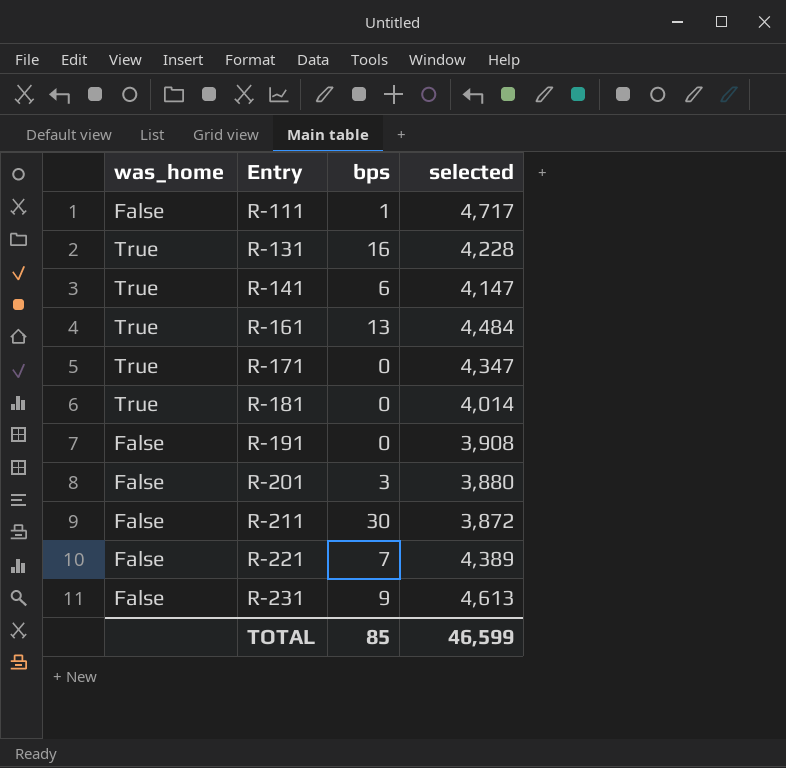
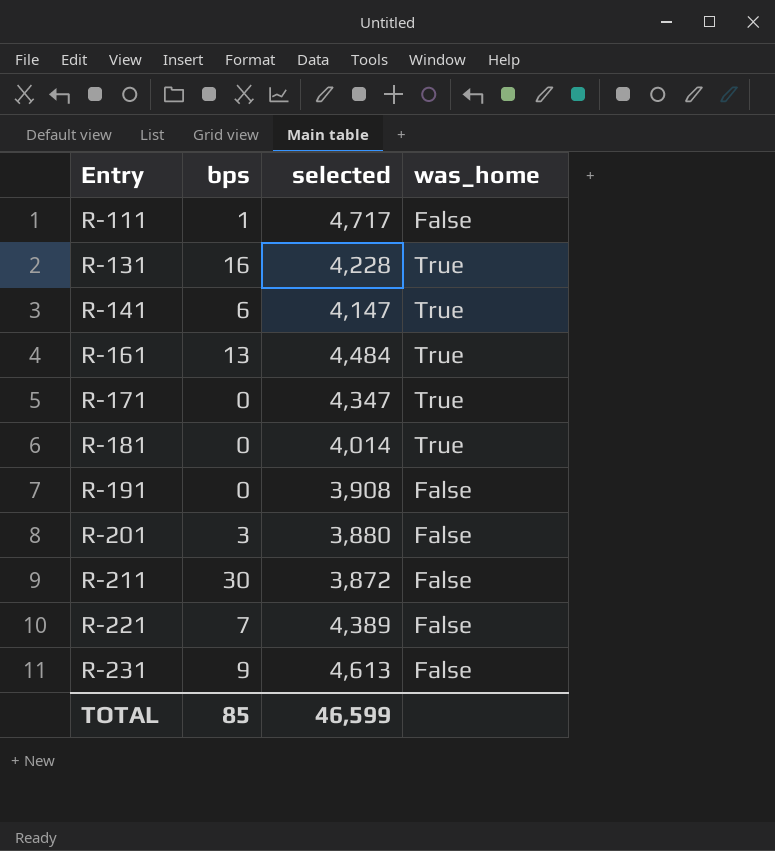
column was_home | position: 1 -> 4

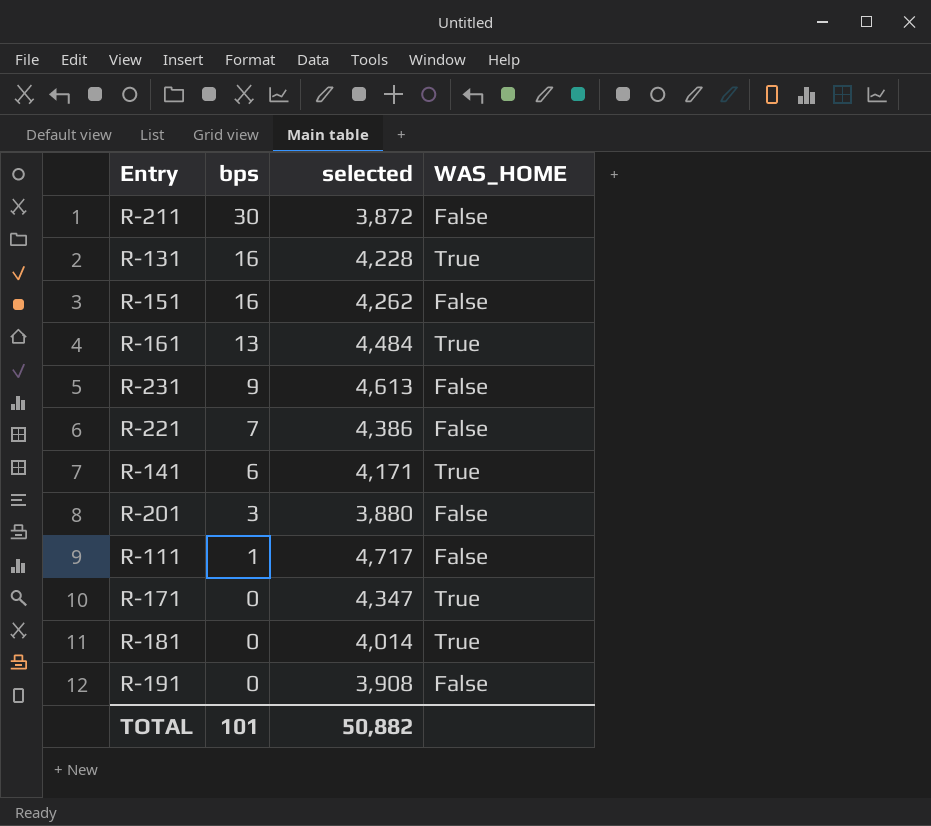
row order: Entry ascending -> bps descending
column name: was_home -> WAS_HOME
row R-151: none -> 16 | 4,262 | False
R-221 | selected: 4,389 -> 4,386
R-141 | selected: 4,147 -> 4,171
TOTAL | bps: 85 -> 101
TOTAL | selected: 46,599 -> 50,882

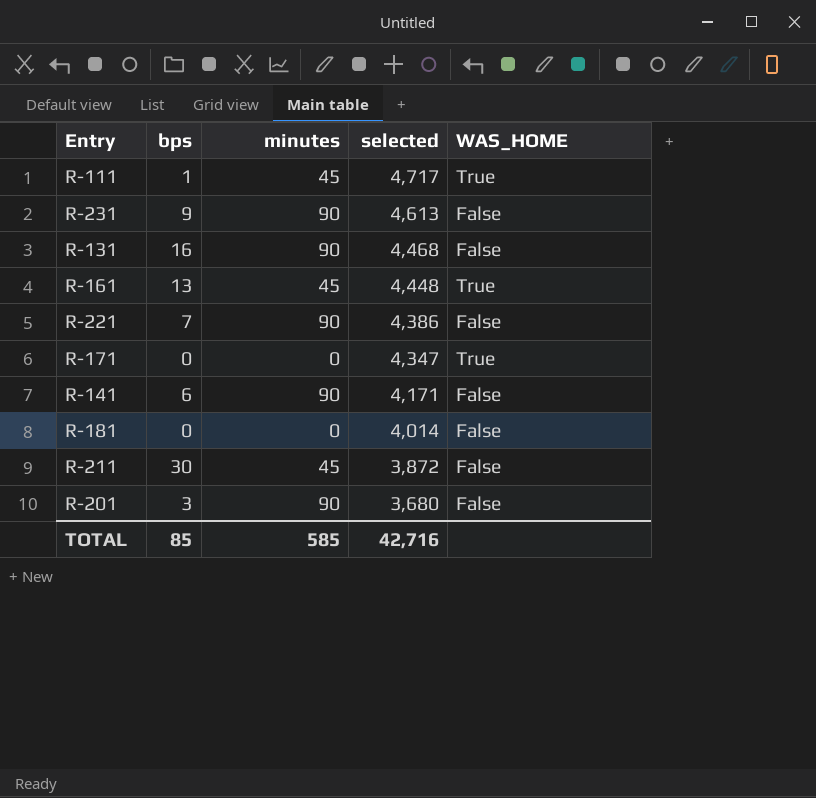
row order: bps descending -> selected descending
column minutes | position: none -> 3
row R-151: 16 | 4,262 | False -> none
row R-191: 0 | 3,908 | False -> none
R-111 | WAS_HOME: False -> True
R-131 | selected: 4,228 -> 4,468
R-131 | WAS_HOME: True -> False
R-161 | selected: 4,484 -> 4,448
R-141 | WAS_HOME: True -> False
R-181 | WAS_HOME: True -> False
R-201 | selected: 3,880 -> 3,680
TOTAL | bps: 101 -> 85
TOTAL | selected: 50,882 -> 42,716

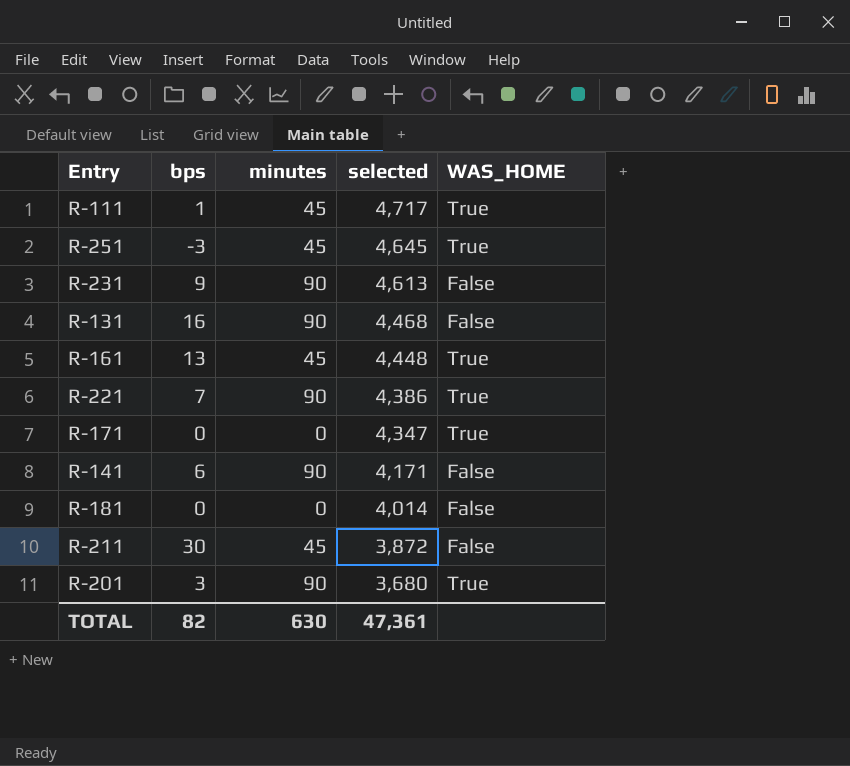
row R-251: none -> -3 | 45 | 4,645 | True
R-221 | WAS_HOME: False -> True
R-201 | WAS_HOME: False -> True
TOTAL | bps: 85 -> 82
TOTAL | minutes: 585 -> 630
TOTAL | selected: 42,716 -> 47,361

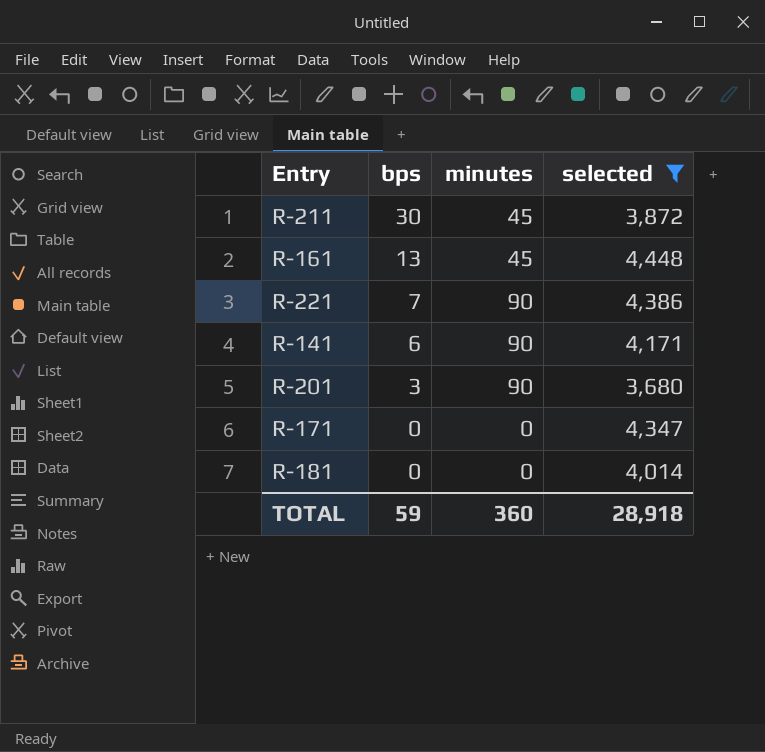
filter: none -> selected <= 4,448
row order: selected descending -> bps descending
column WAS_HOME | position: 5 -> none
TOTAL | bps: 82 -> 59
TOTAL | minutes: 630 -> 360
TOTAL | selected: 47,361 -> 28,918

